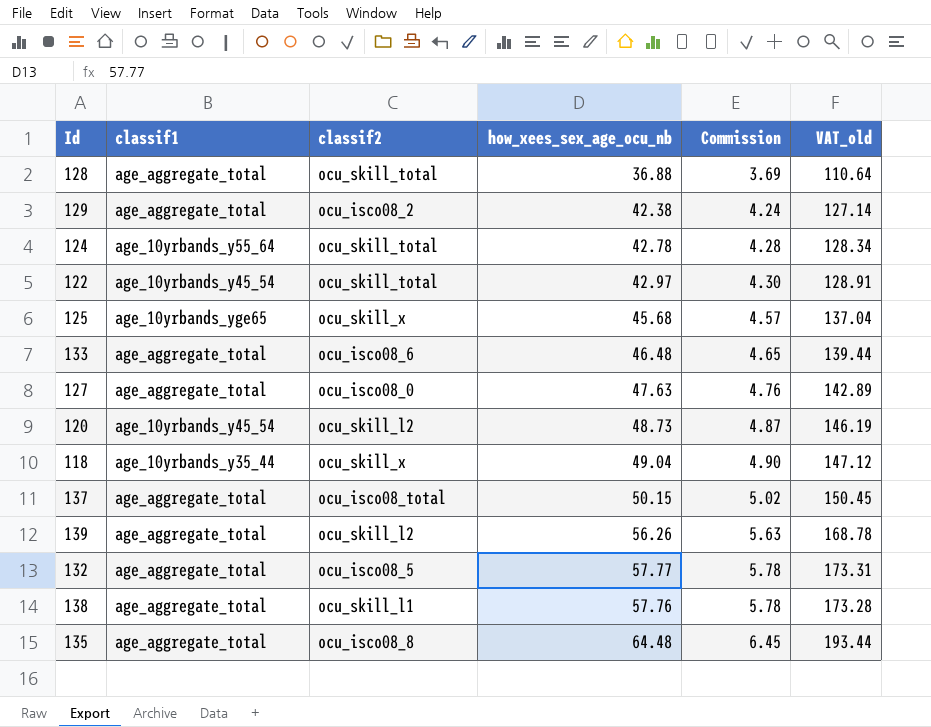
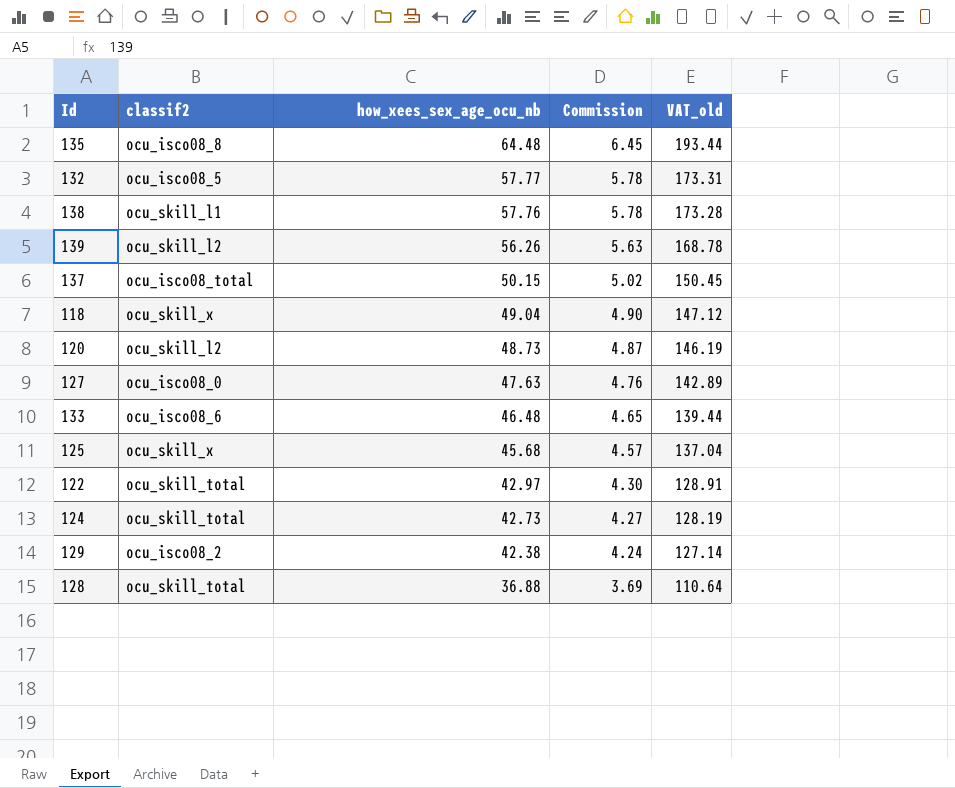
row order: Commission ascending -> how_xees_sex_age_ocu_nb descending
column classif1 | position: 2 -> none
124 | how_xees_sex_age_ocu_nb: 42.78 -> 42.73
124 | Commission: 4.28 -> 4.27
124 | VAT_old: 128.34 -> 128.19

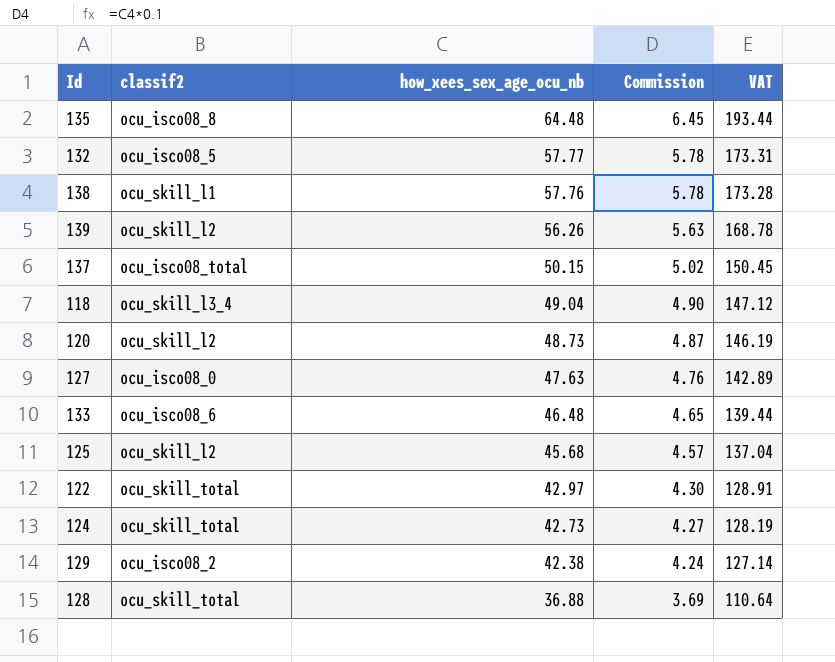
column name: VAT_old -> VAT
118 | classif2: ocu_skill_x -> ocu_skill_l3_4
125 | classif2: ocu_skill_x -> ocu_skill_l2

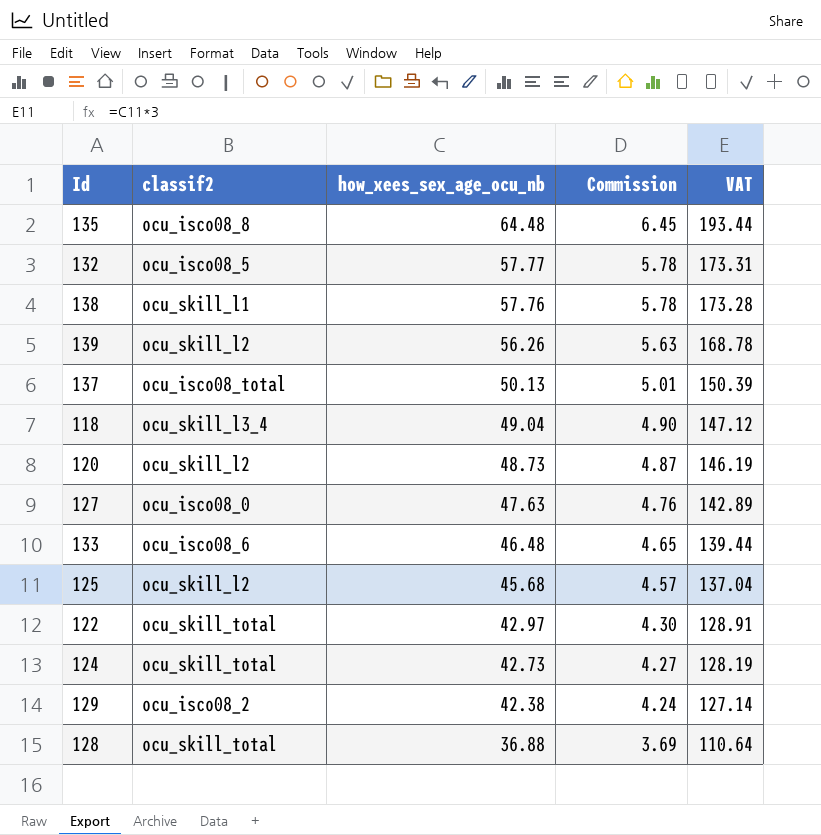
137 | how_xees_sex_age_ocu_nb: 50.15 -> 50.13
137 | Commission: 5.02 -> 5.01
137 | VAT: 150.45 -> 150.39

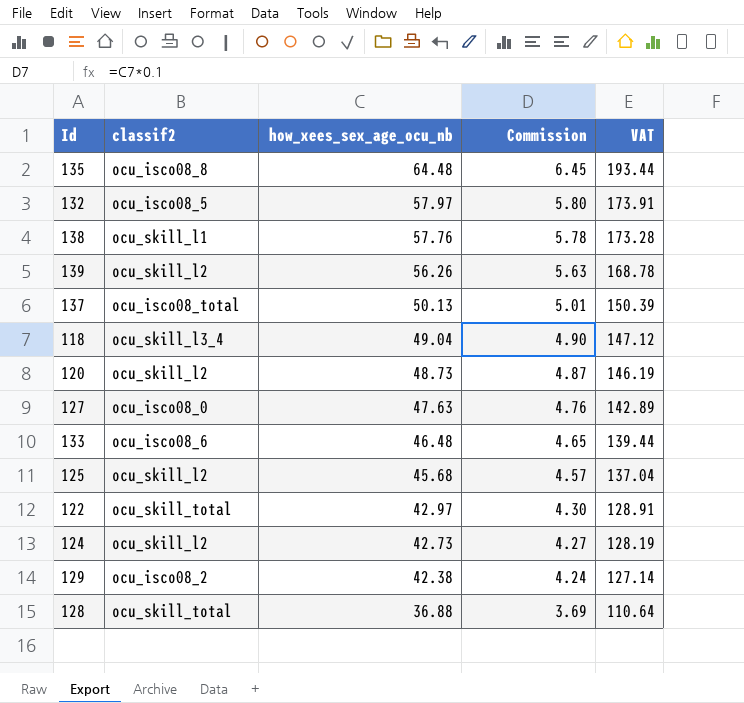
132 | how_xees_sex_age_ocu_nb: 57.77 -> 57.97
132 | Commission: 5.78 -> 5.80
132 | VAT: 173.31 -> 173.91
124 | classif2: ocu_skill_total -> ocu_skill_l2

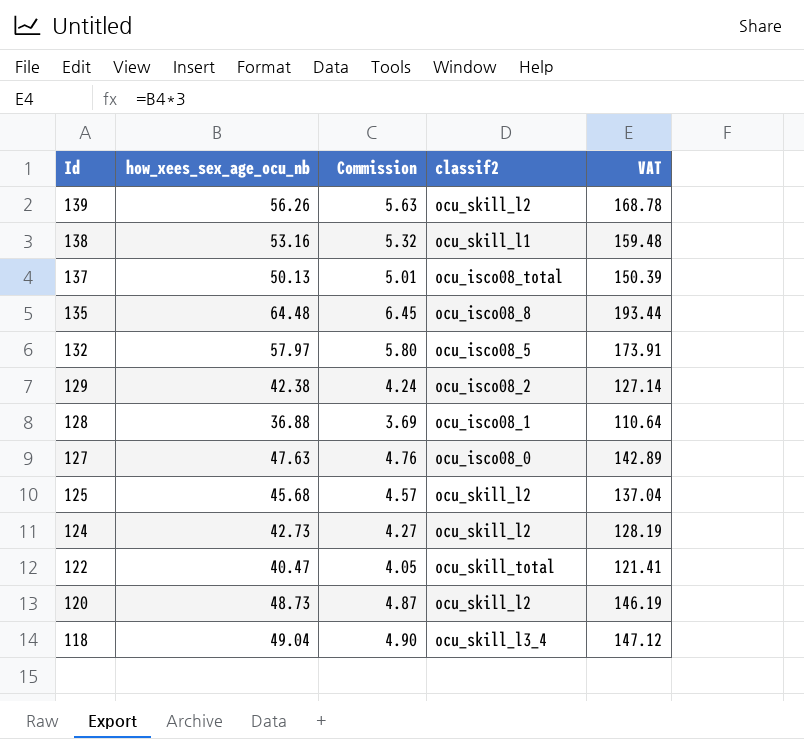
row order: how_xees_sex_age_ocu_nb descending -> Id descending
column classif2 | position: 2 -> 4
row 133: ocu_isco08_6 | 46.48 | 4.65 | 139.44 -> none
138 | how_xees_sex_age_ocu_nb: 57.76 -> 53.16
138 | Commission: 5.78 -> 5.32
138 | VAT: 173.28 -> 159.48
128 | classif2: ocu_skill_total -> ocu_isco08_1
122 | how_xees_sex_age_ocu_nb: 42.97 -> 40.47
122 | Commission: 4.30 -> 4.05
122 | VAT: 128.91 -> 121.41

